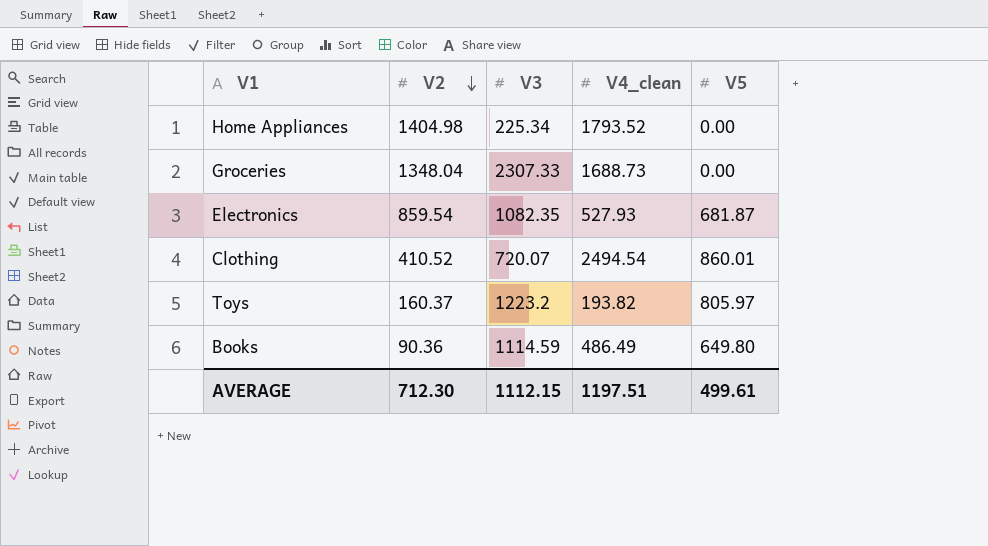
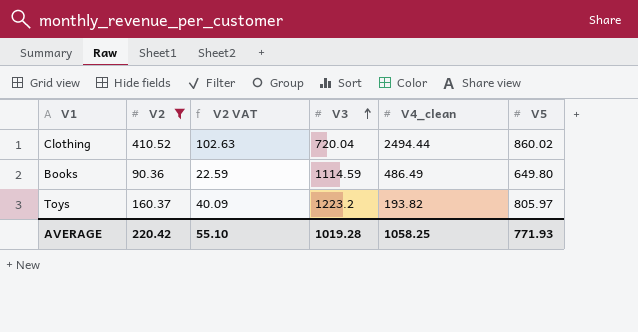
filter: none -> V2 <= 410.52
row order: V2 descending -> V3 ascending
column V2 VAT | formula: none -> [V2] * 0.25
Clothing | V3: 720.07 -> 720.04
Clothing | V4_clean: 2494.54 -> 2494.44
Clothing | V5: 860.01 -> 860.02
AVERAGE | V2: 712.30 -> 220.42
AVERAGE | V3: 1112.15 -> 1019.28
AVERAGE | V4_clean: 1197.51 -> 1058.25
AVERAGE | V5: 499.61 -> 771.93

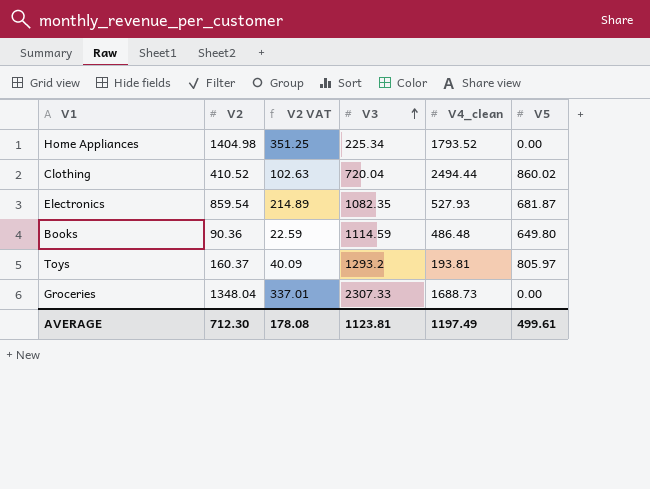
filter: V2 <= 410.52 -> none
Books | V4_clean: 486.49 -> 486.48
Toys | V3: 1223.2 -> 1293.2
Toys | V4_clean: 193.82 -> 193.81
AVERAGE | V2: 220.42 -> 712.30
AVERAGE | V2 VAT: 55.10 -> 178.08
AVERAGE | V3: 1019.28 -> 1123.81
AVERAGE | V4_clean: 1058.25 -> 1197.49
AVERAGE | V5: 771.93 -> 499.61

